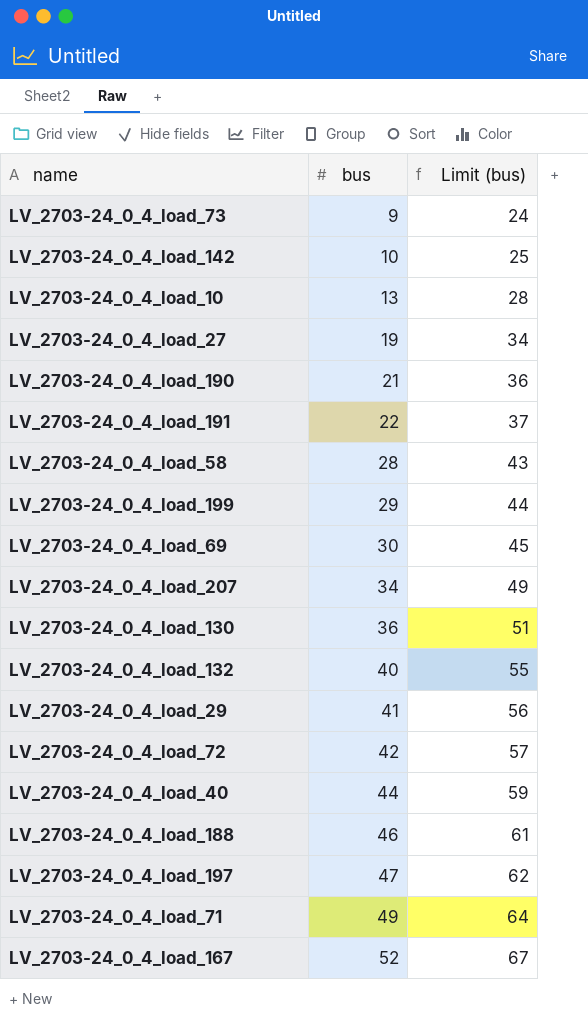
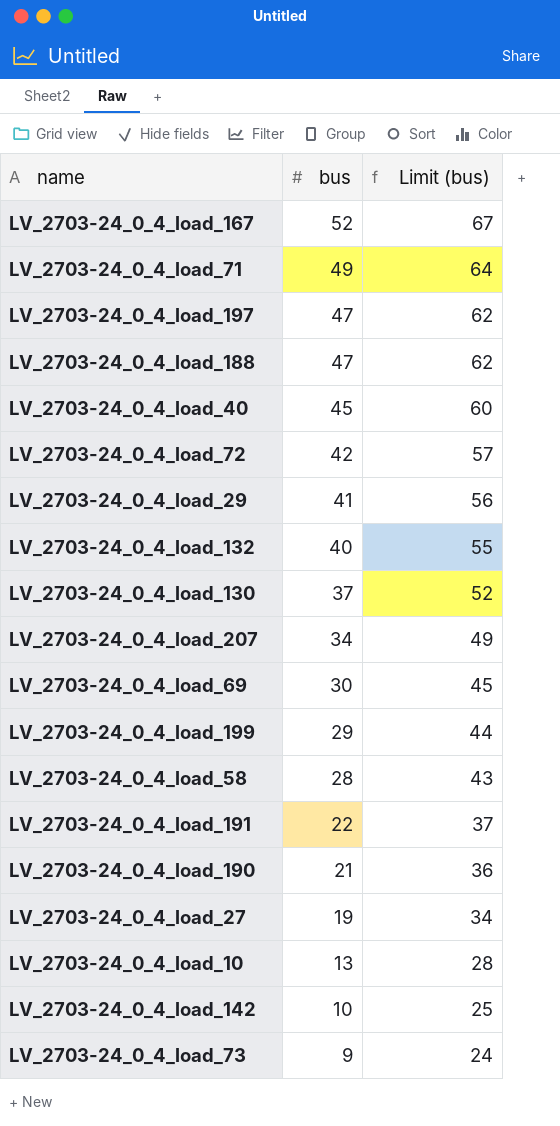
row order: bus ascending -> bus descending
LV_2703-24_0_4_load_188 | bus: 46 -> 47
LV_2703-24_0_4_load_188 | Limit (bus): 61 -> 62
LV_2703-24_0_4_load_40 | bus: 44 -> 45
LV_2703-24_0_4_load_40 | Limit (bus): 59 -> 60
LV_2703-24_0_4_load_130 | bus: 36 -> 37
LV_2703-24_0_4_load_130 | Limit (bus): 51 -> 52

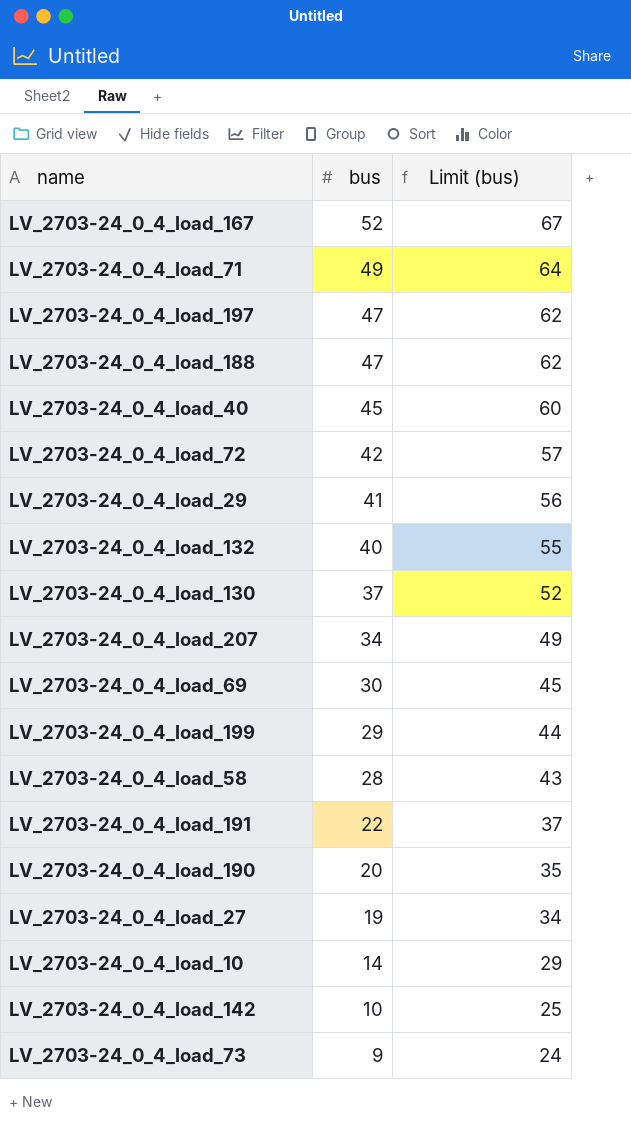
LV_2703-24_0_4_load_190 | bus: 21 -> 20
LV_2703-24_0_4_load_190 | Limit (bus): 36 -> 35
LV_2703-24_0_4_load_10 | bus: 13 -> 14
LV_2703-24_0_4_load_10 | Limit (bus): 28 -> 29

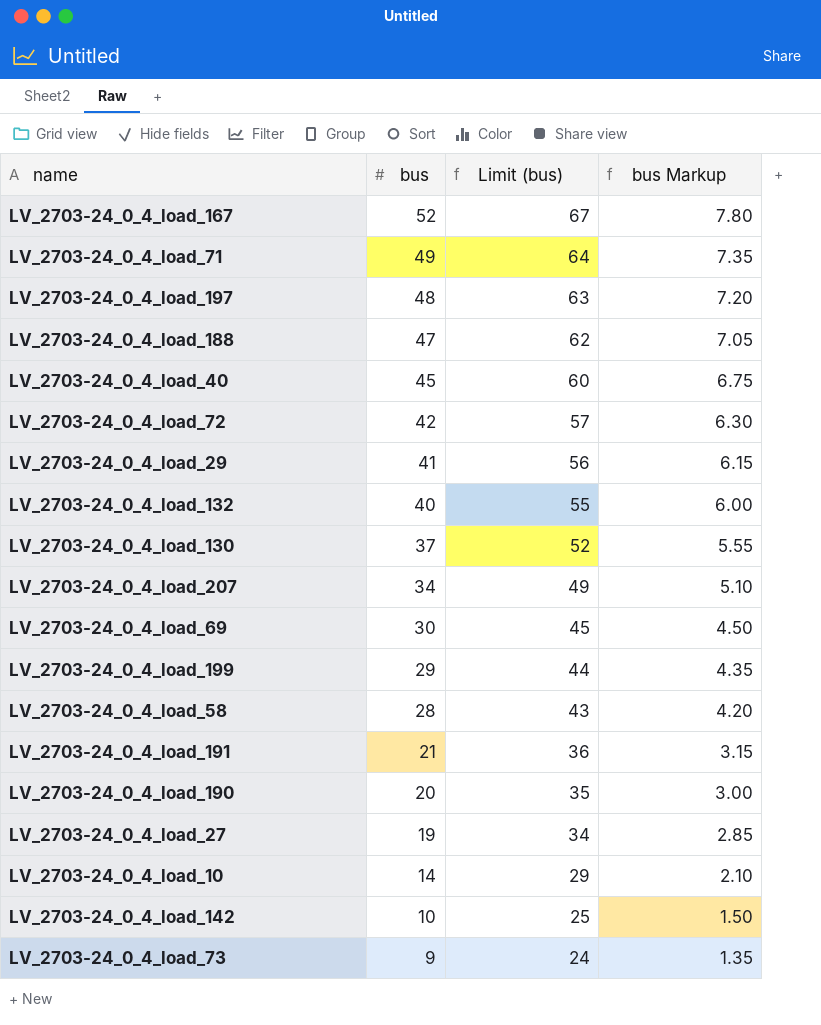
column bus Markup | formula: none -> [bus] * 0.15
LV_2703-24_0_4_load_197 | bus: 47 -> 48
LV_2703-24_0_4_load_197 | Limit (bus): 62 -> 63
LV_2703-24_0_4_load_191 | bus: 22 -> 21
LV_2703-24_0_4_load_191 | Limit (bus): 37 -> 36

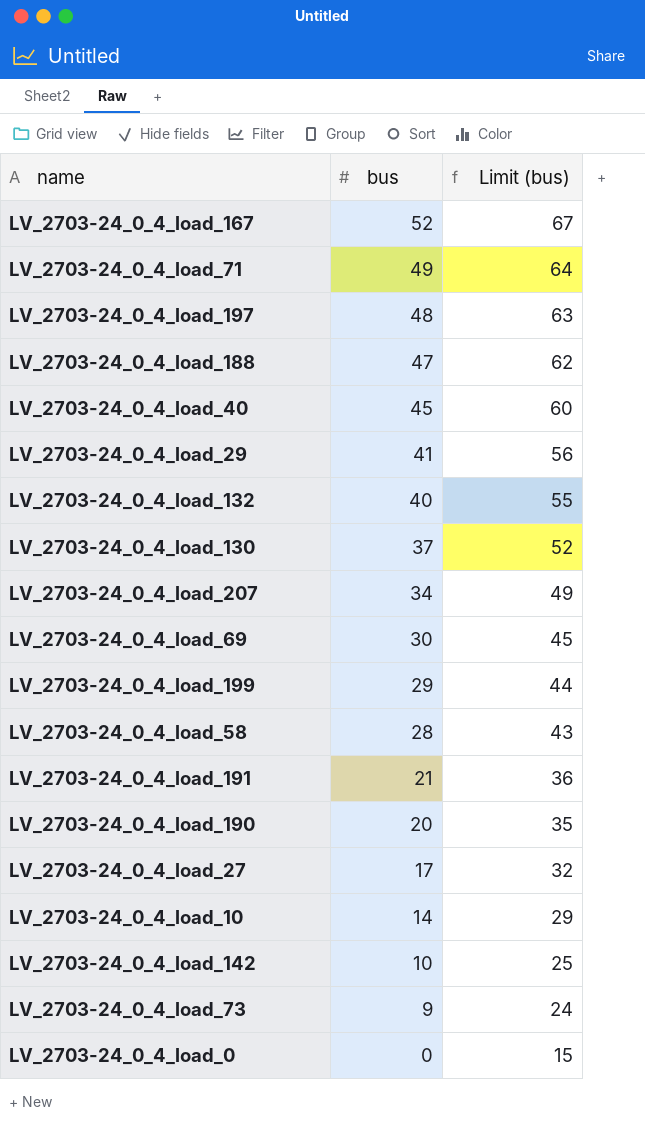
column bus Markup | formula: [bus] * 0.15 -> none
row LV_2703-24_0_4_load_72: 42 | 57 | 6.30 -> none
LV_2703-24_0_4_load_27 | bus: 19 -> 17
LV_2703-24_0_4_load_27 | Limit (bus): 34 -> 32
row LV_2703-24_0_4_load_0: none -> 0 | 15

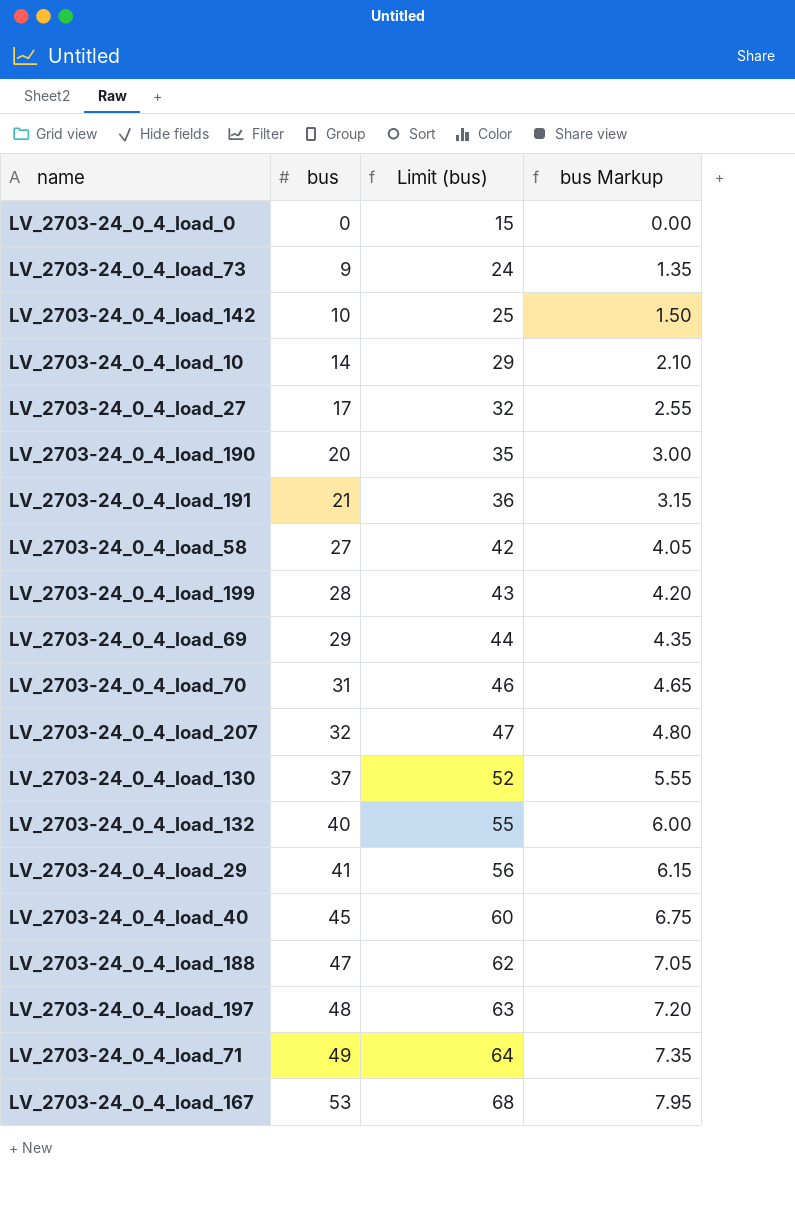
row order: bus descending -> bus ascending
column bus Markup | formula: none -> [bus] * 0.15
LV_2703-24_0_4_load_58 | bus: 28 -> 27
LV_2703-24_0_4_load_58 | Limit (bus): 43 -> 42
LV_2703-24_0_4_load_199 | bus: 29 -> 28
LV_2703-24_0_4_load_199 | Limit (bus): 44 -> 43
LV_2703-24_0_4_load_69 | bus: 30 -> 29
LV_2703-24_0_4_load_69 | Limit (bus): 45 -> 44
row LV_2703-24_0_4_load_70: none -> 31 | 46 | 4.65
LV_2703-24_0_4_load_207 | bus: 34 -> 32
LV_2703-24_0_4_load_207 | Limit (bus): 49 -> 47
LV_2703-24_0_4_load_167 | bus: 52 -> 53
LV_2703-24_0_4_load_167 | Limit (bus): 67 -> 68

